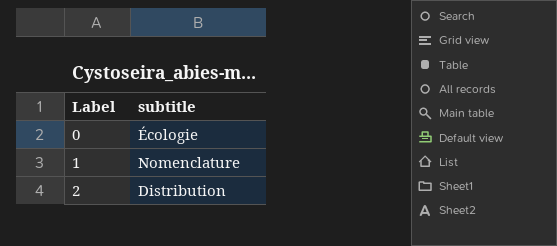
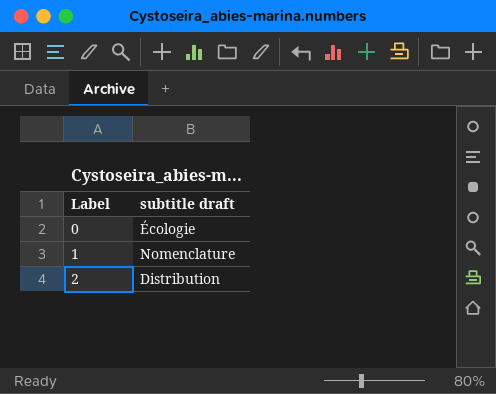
column name: subtitle -> subtitle draft

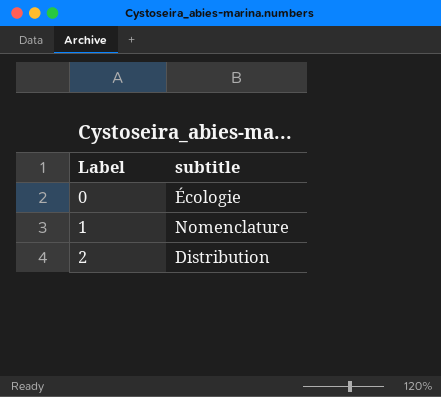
column name: subtitle draft -> subtitle

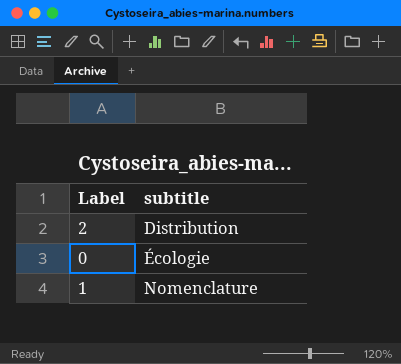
row order: Label ascending -> subtitle ascending

